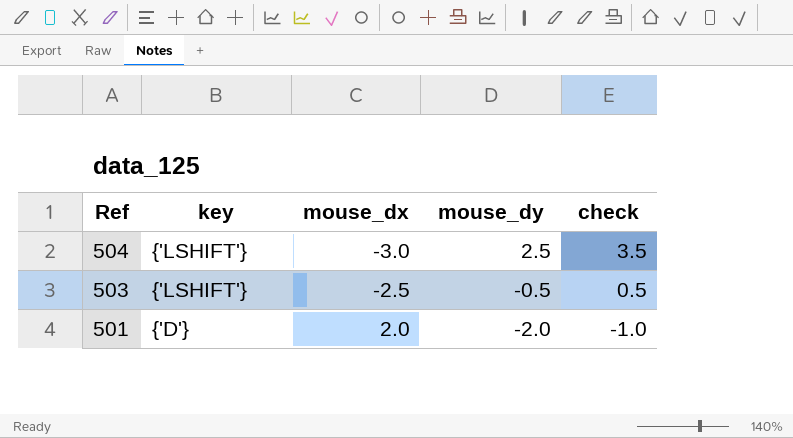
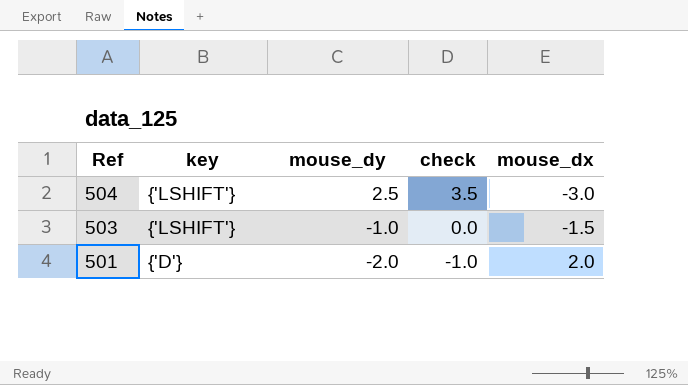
column mouse_dx | position: 3 -> 5
503 | mouse_dy: -0.5 -> -1.0
503 | check: 0.5 -> 0.0
503 | mouse_dx: -2.5 -> -1.5

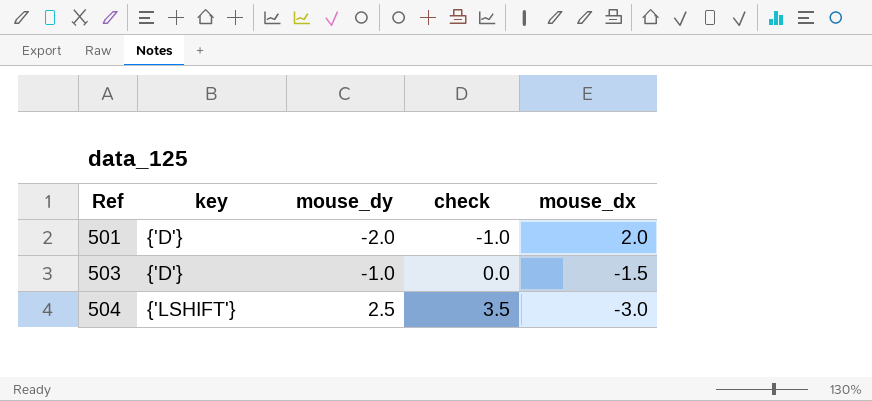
row order: Ref descending -> Ref ascending
503 | key: {'LSHIFT'} -> {'D'}

